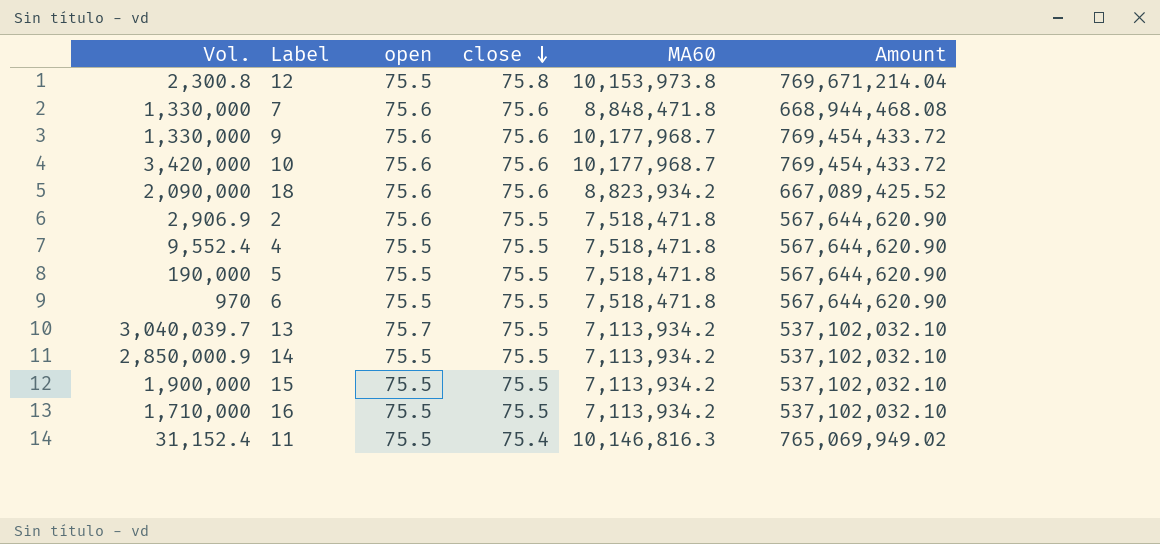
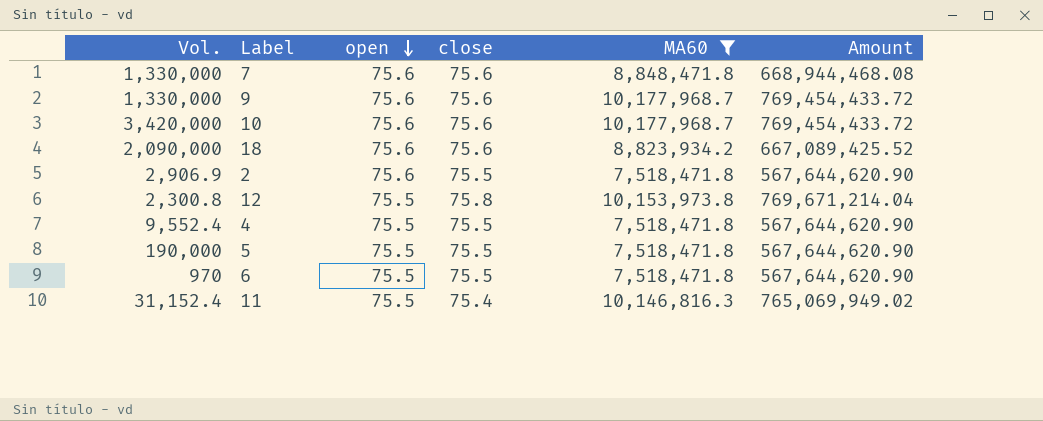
filter: none -> MA60 != 7,113,934.2
row order: close descending -> open descending

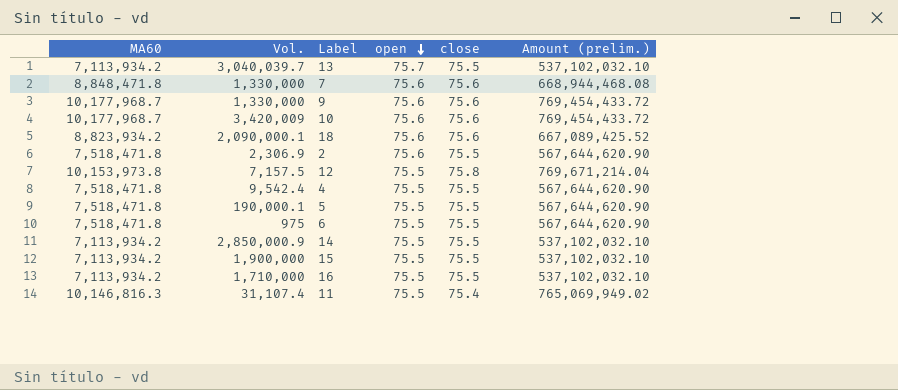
filter: MA60 != 7,113,934.2 -> none
column MA60 | position: 5 -> 1
column name: Amount -> Amount (prelim.)
10 | Vol.: 3,420,000 -> 3,420,009
18 | Vol.: 2,090,000 -> 2,090,000.1
2 | Vol.: 2,906.9 -> 2,306.9
12 | Vol.: 2,300.8 -> 7,157.5
4 | Vol.: 9,552.4 -> 9,542.4
5 | Vol.: 190,000 -> 190,000.1
6 | Vol.: 970 -> 975
11 | Vol.: 31,152.4 -> 31,107.4

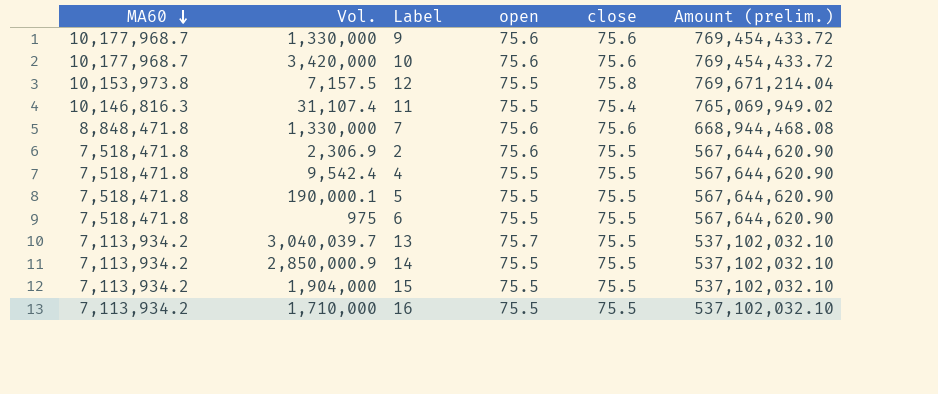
row order: open descending -> MA60 descending
row 18: 8,823,934.2 | 2,090,000.1 | 75.6 | 75.6 | 667,089,425.52 -> none
10 | Vol.: 3,420,009 -> 3,420,000
15 | Vol.: 1,900,000 -> 1,904,000

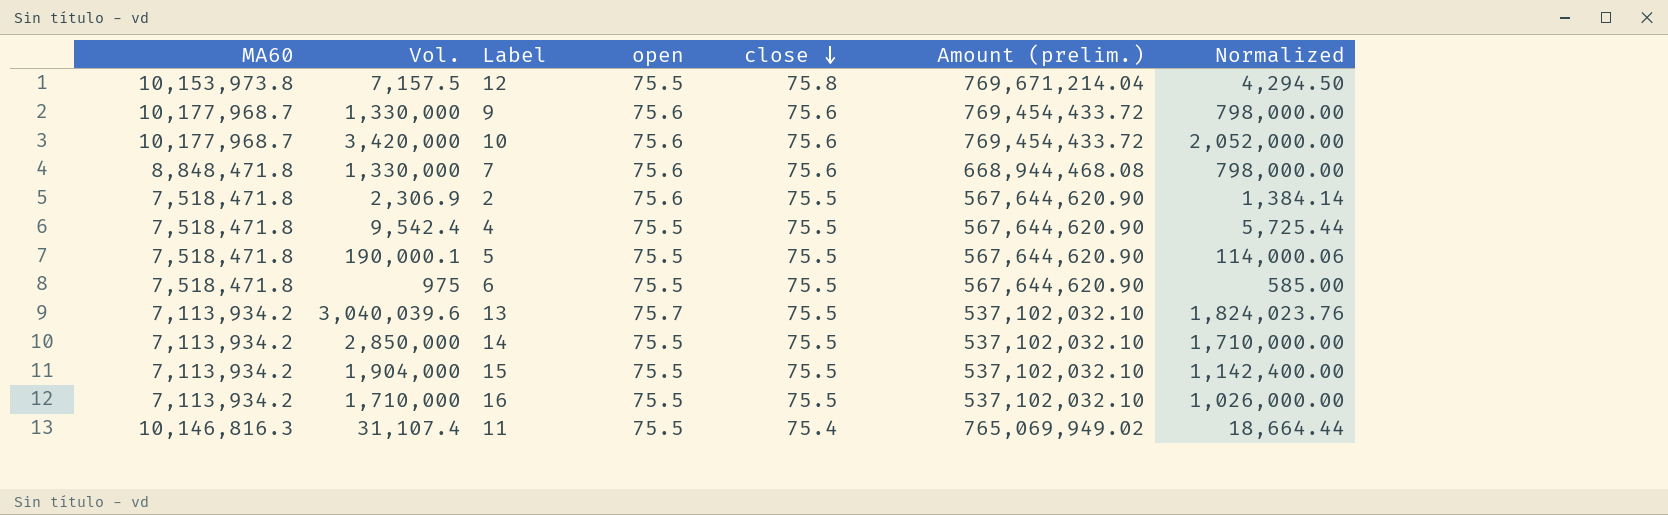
row order: MA60 descending -> close descending
column Normalized | formula: none -> [Vol.] * 0.6
13 | Vol.: 3,040,039.7 -> 3,040,039.6
14 | Vol.: 2,850,000.9 -> 2,850,000

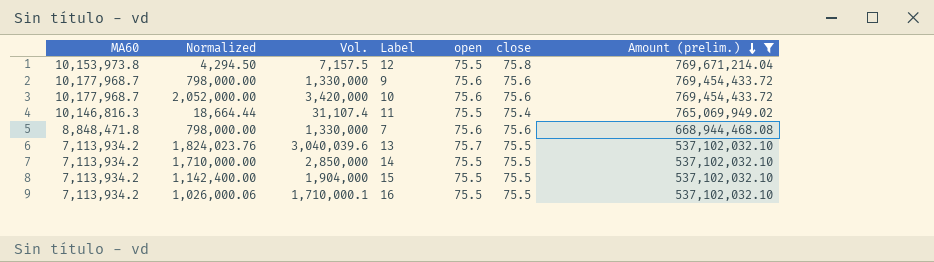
filter: none -> Amount (prelim.) != 567,644,620.90
row order: close descending -> Amount (prelim.) descending
column Normalized | position: 7 -> 2
16 | Normalized: 1,026,000.00 -> 1,026,000.06
16 | Vol.: 1,710,000 -> 1,710,000.1

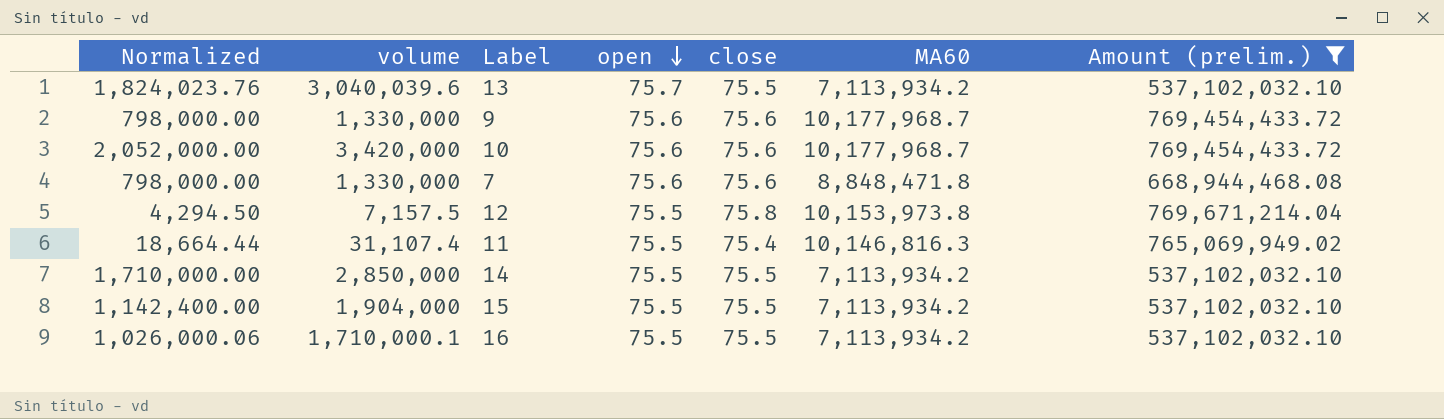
row order: Amount (prelim.) descending -> open descending
column name: Vol. -> volume
column MA60 | position: 1 -> 6

